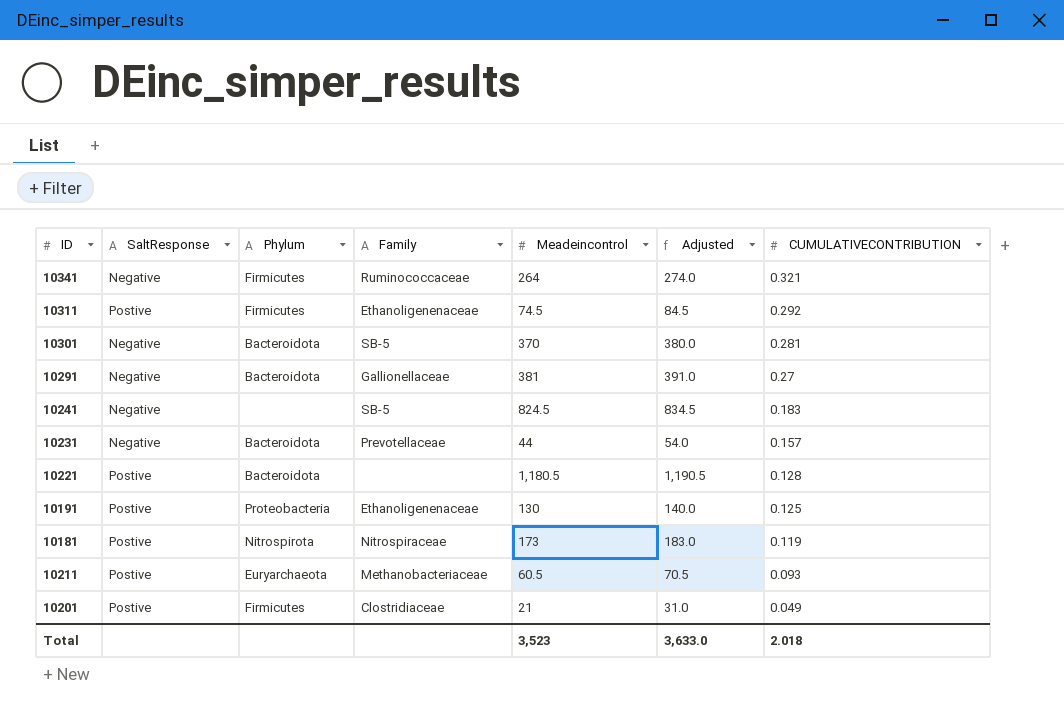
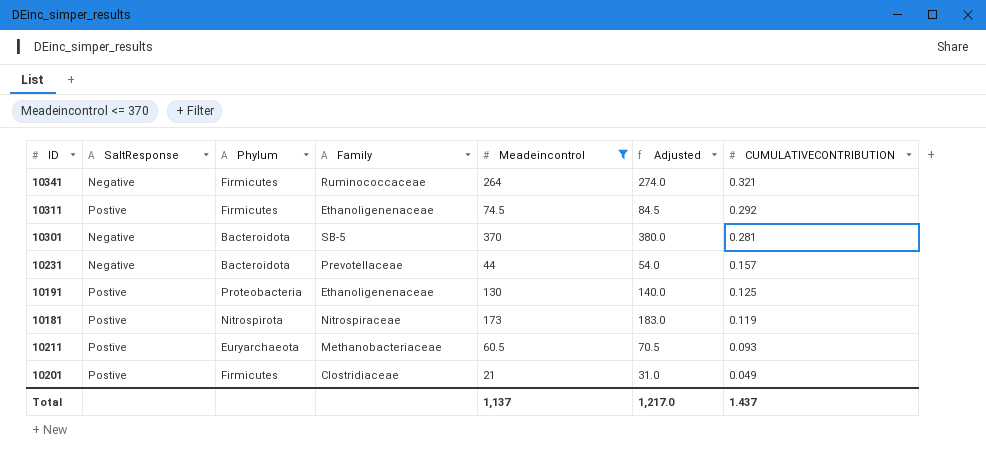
filter: none -> Meadeincontrol <= 370
Total | Meadeincontrol: 3,523 -> 1,137
Total | Adjusted: 3,633.0 -> 1,217.0
Total | CUMULATIVECONTRIBUTION: 2.018 -> 1.437

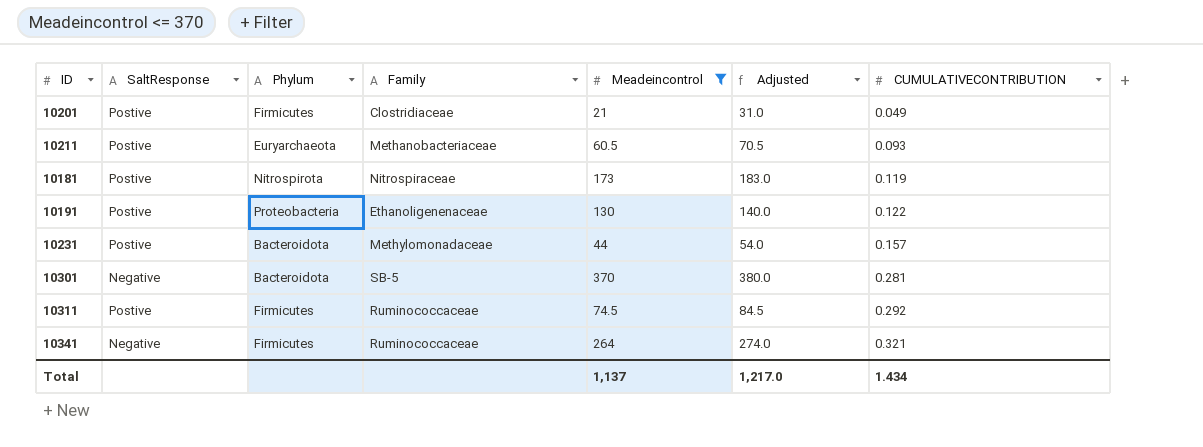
row order: CUMULATIVECONTRIBUTION descending -> CUMULATIVECONTRIBUTION ascending
10191 | CUMULATIVECONTRIBUTION: 0.125 -> 0.122
10231 | SaltResponse: Negative -> Postive
10231 | Family: Prevotellaceae -> Methylomonadaceae
10311 | Family: Ethanoligenenaceae -> Ruminococcaceae
Total | CUMULATIVECONTRIBUTION: 1.437 -> 1.434

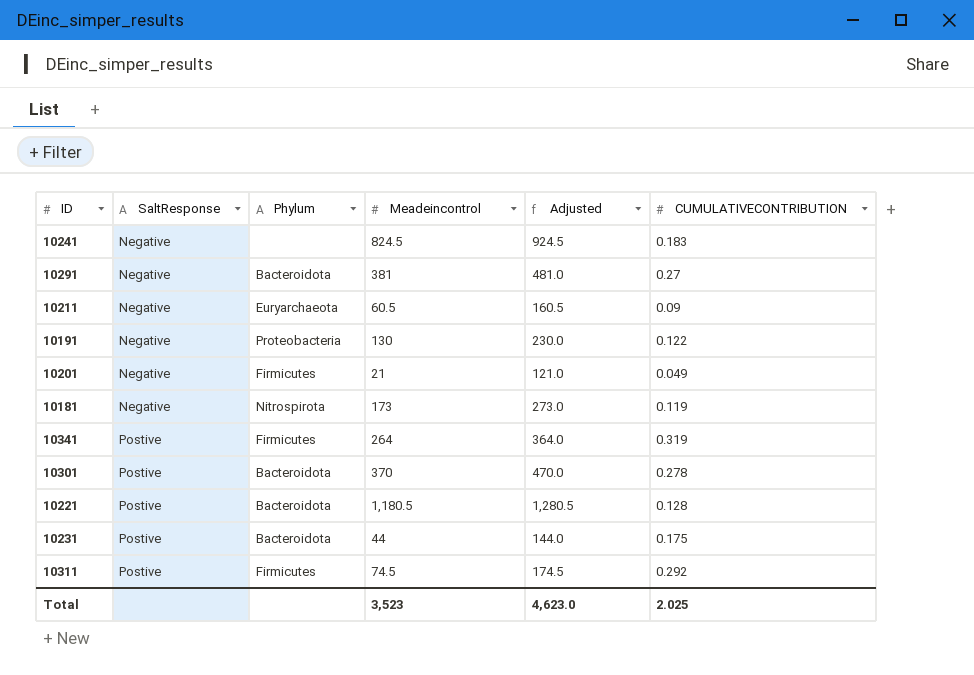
filter: Meadeincontrol <= 370 -> none
row order: CUMULATIVECONTRIBUTION ascending -> SaltResponse ascending
column Family | position: 4 -> none
column Adjusted | formula: [Meadeincontrol] + 10 -> [Meadeincontrol] + 100
10211 | SaltResponse: Postive -> Negative
10211 | CUMULATIVECONTRIBUTION: 0.093 -> 0.09
10191 | SaltResponse: Postive -> Negative
10201 | SaltResponse: Postive -> Negative
10181 | SaltResponse: Postive -> Negative
10341 | SaltResponse: Negative -> Postive
10341 | CUMULATIVECONTRIBUTION: 0.321 -> 0.319
10301 | SaltResponse: Negative -> Postive
10301 | CUMULATIVECONTRIBUTION: 0.281 -> 0.278
10231 | CUMULATIVECONTRIBUTION: 0.157 -> 0.175
Total | Meadeincontrol: 1,137 -> 3,523
Total | Adjusted: 1,217.0 -> 4,623.0
Total | CUMULATIVECONTRIBUTION: 1.434 -> 2.025

